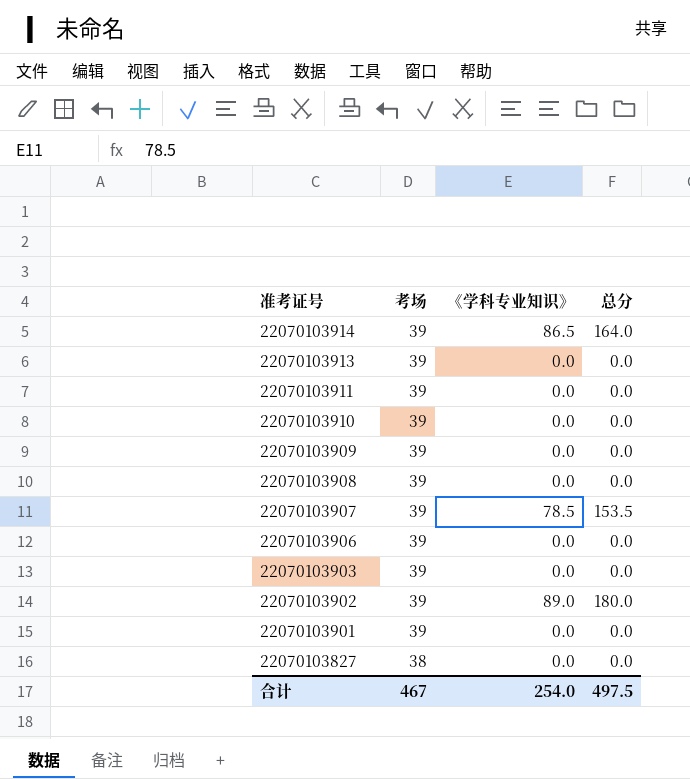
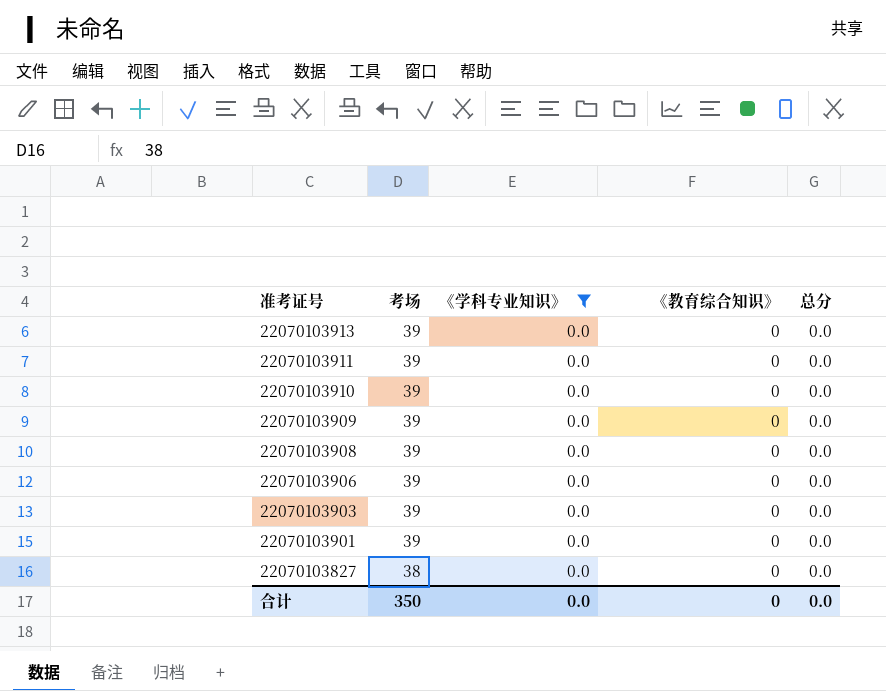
filter: none -> 《学科专业知识》 = 0.0
column 《教育综合知识》 | position: none -> 4
合计 | 考场: 467 -> 350
合计 | 《学科专业知识》: 254.0 -> 0.0
合计 | 总分: 497.5 -> 0.0

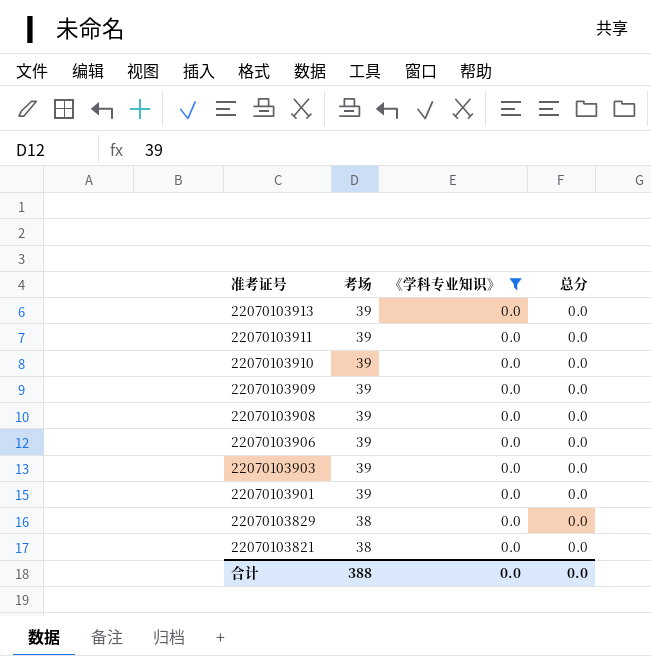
column 《教育综合知识》 | position: 4 -> none
row 22070103827: 38 | 0.0 | 0 | 0.0 -> none
row 22070103829: none -> 38 | 0.0 | 0.0
row 22070103821: none -> 38 | 0.0 | 0.0
合计 | 考场: 350 -> 388

